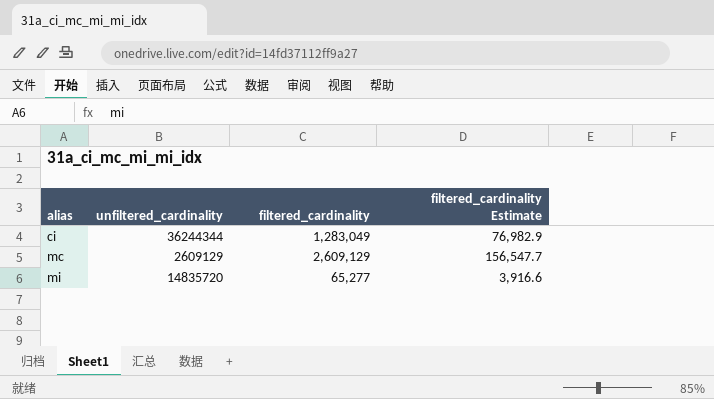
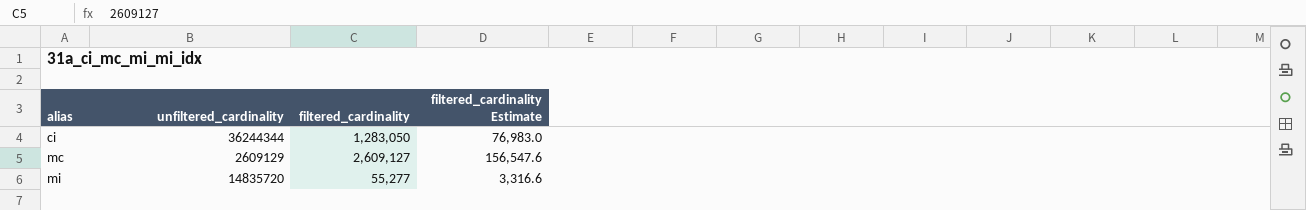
ci | filtered_cardinality: 1,283,049 -> 1,283,050
ci | filtered_cardinality Estimate: 76,982.9 -> 76,983.0
mc | filtered_cardinality: 2,609,129 -> 2,609,127
mc | filtered_cardinality Estimate: 156,547.7 -> 156,547.6
mi | filtered_cardinality: 65,277 -> 55,277
mi | filtered_cardinality Estimate: 3,916.6 -> 3,316.6

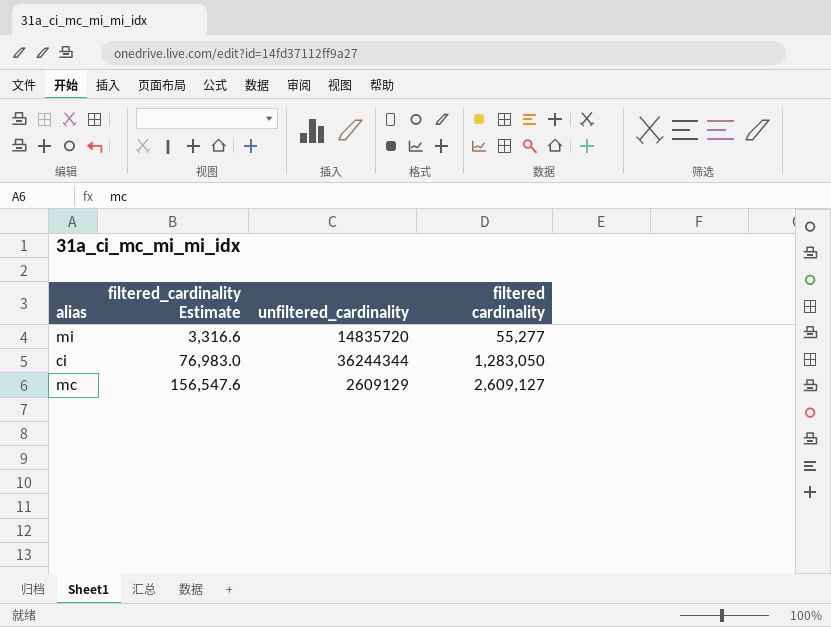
row order: alias ascending -> filtered_cardinality Estimate ascending
column filtered_cardinality Estimate | position: 4 -> 2
column name: filtered_cardinality -> filtered cardinality

